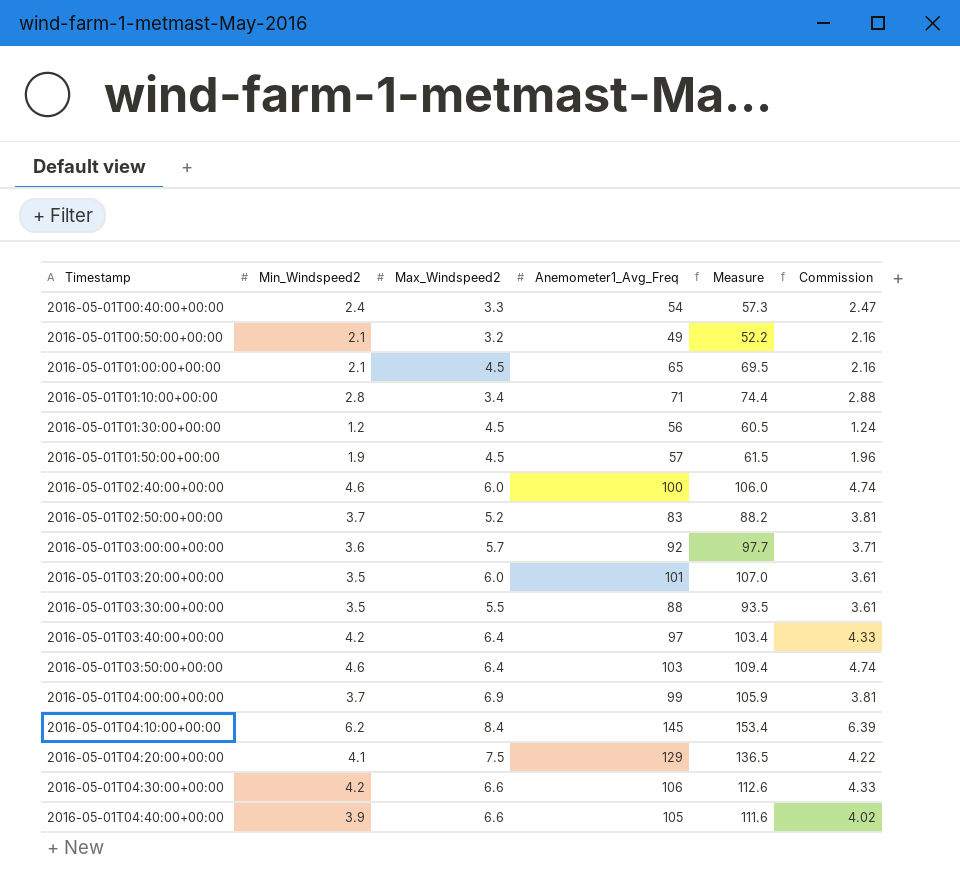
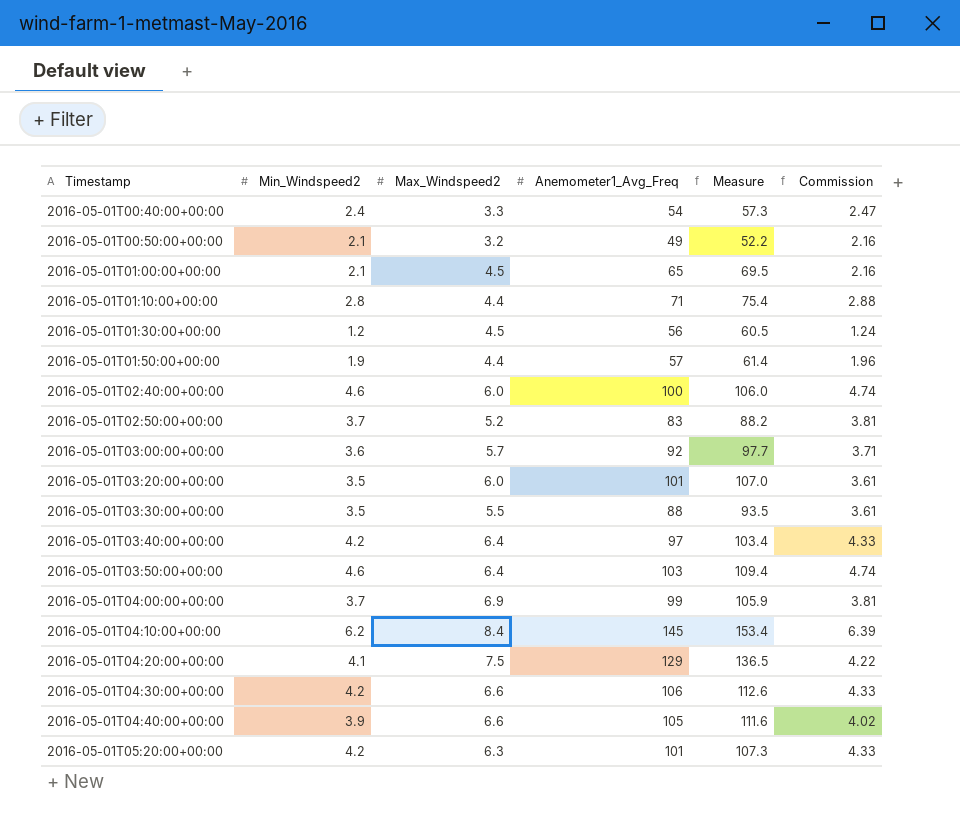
2016-05-01T01:10:00+00:00 | Max_Windspeed2: 3.4 -> 4.4
2016-05-01T01:10:00+00:00 | Measure: 74.4 -> 75.4
2016-05-01T01:50:00+00:00 | Max_Windspeed2: 4.5 -> 4.4
2016-05-01T01:50:00+00:00 | Measure: 61.5 -> 61.4
row 2016-05-01T05:20:00+00:00: none -> 4.2 | 6.3 | 101 | 107.3 | 4.33

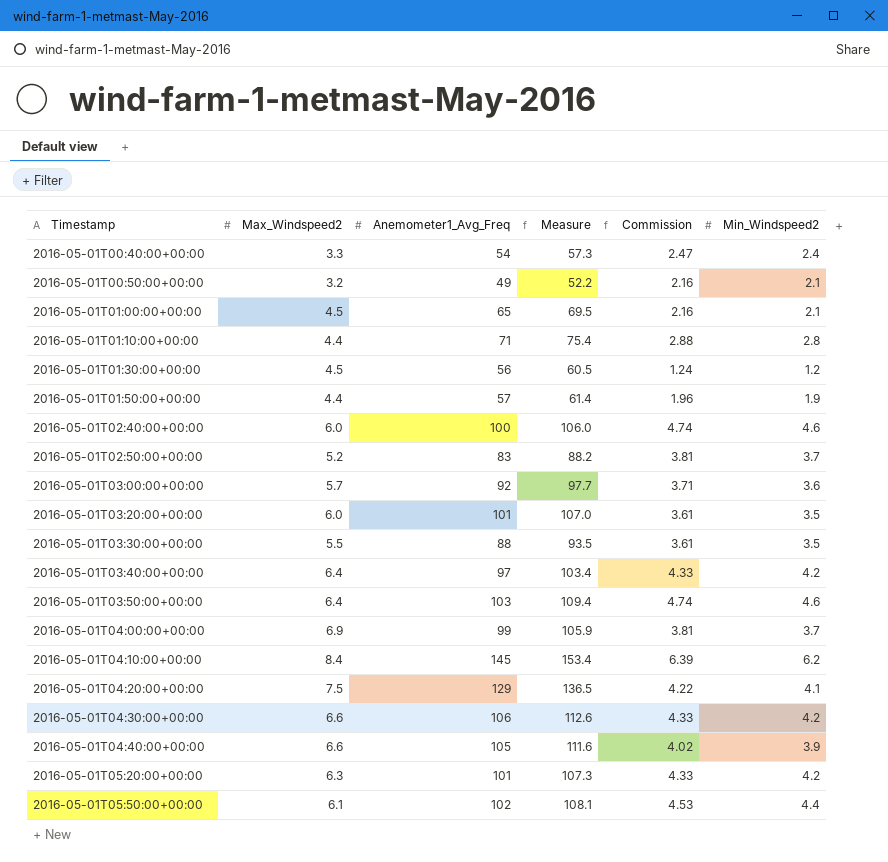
column Min_Windspeed2 | position: 2 -> 6
row 2016-05-01T05:50:00+00:00: none -> 6.1 | 102 | 108.1 | 4.53 | 4.4

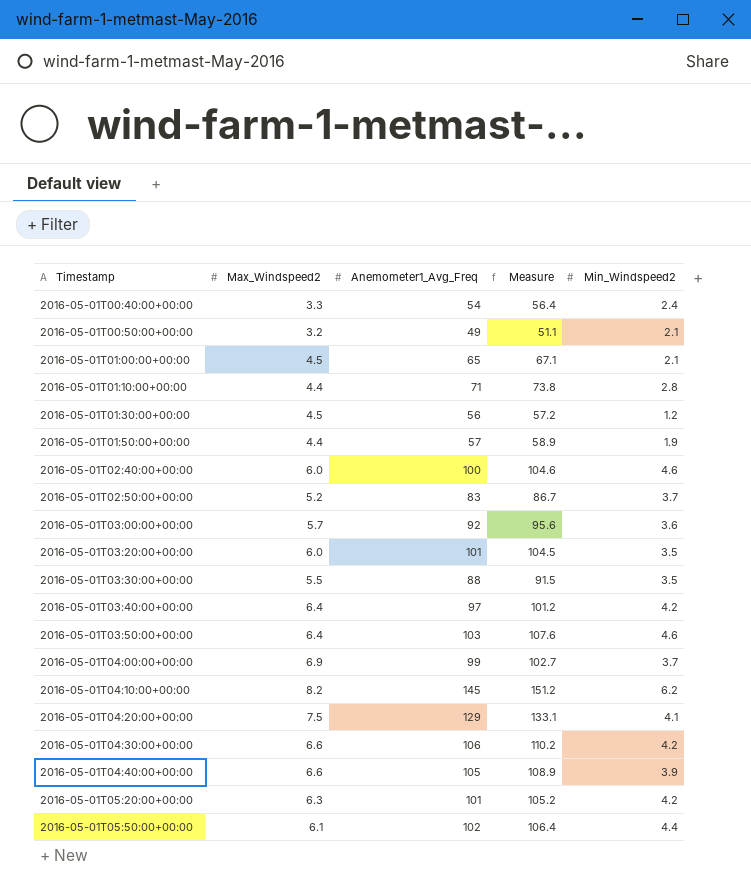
column Commission | formula: [Min_Windspeed2] * 1.03 -> none
column Measure | formula: [Max_Windspeed2] + [Anemometer1_Avg_Freq] -> [Anemometer1_Avg_Freq] + [Min_Windspeed2]
2016-05-01T04:10:00+00:00 | Max_Windspeed2: 8.4 -> 8.2

